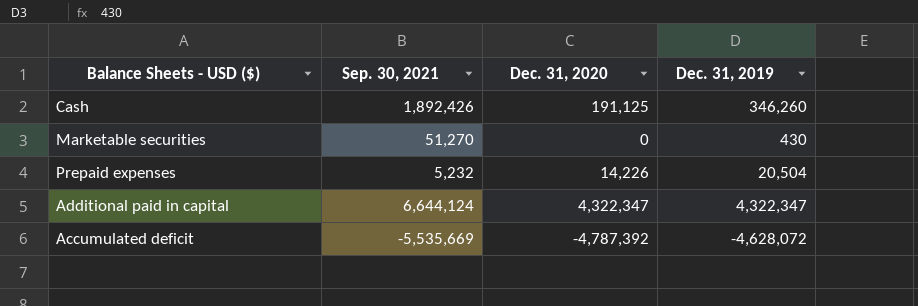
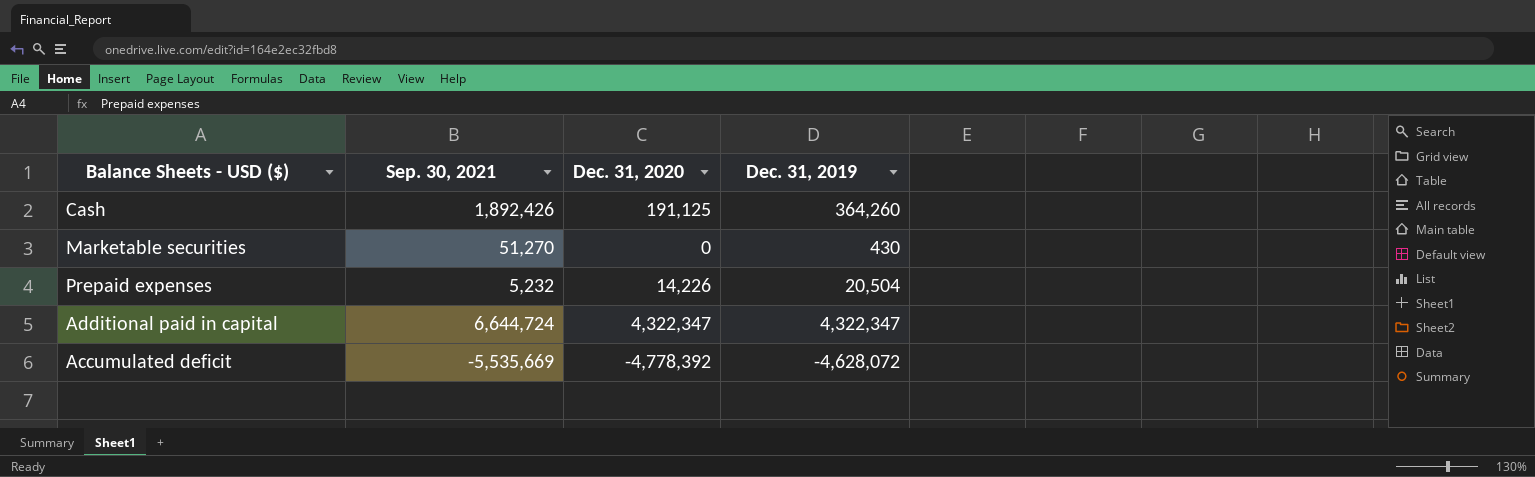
Cash | Dec. 31, 2019: 346,260 -> 364,260
Additional paid in capital | Sep. 30, 2021: 6,644,124 -> 6,644,724
Accumulated deficit | Dec. 31, 2020: -4,787,392 -> -4,778,392

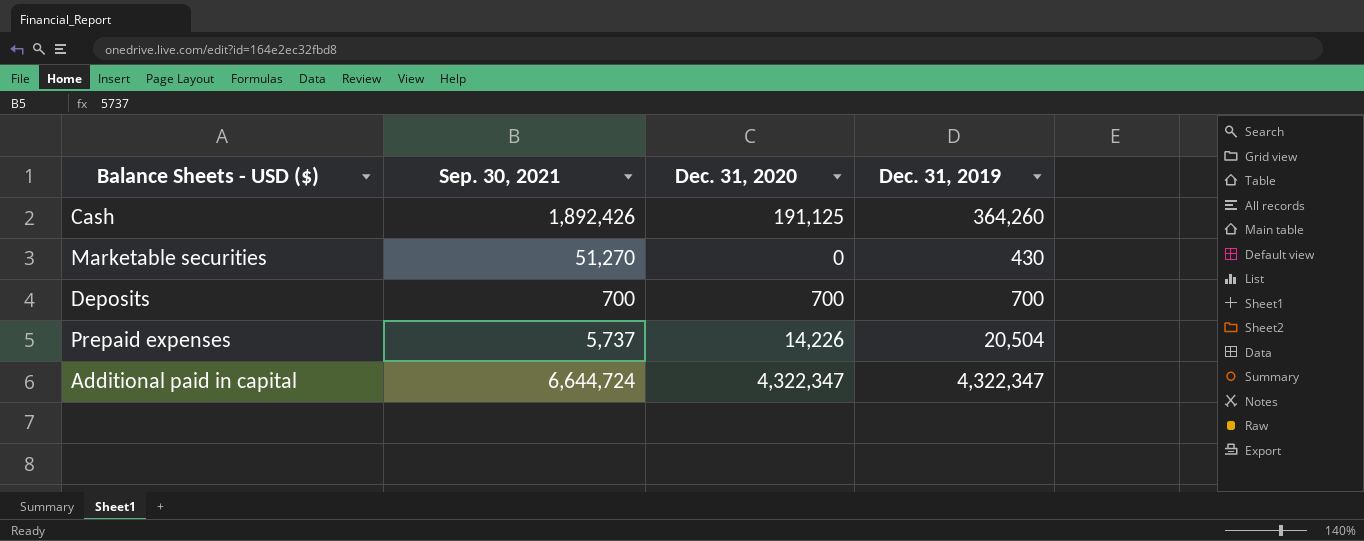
row Accumulated deficit: -5,535,669 | -4,778,392 | -4,628,072 -> none
row Deposits: none -> 700 | 700 | 700
Prepaid expenses | Sep. 30, 2021: 5,232 -> 5,737

